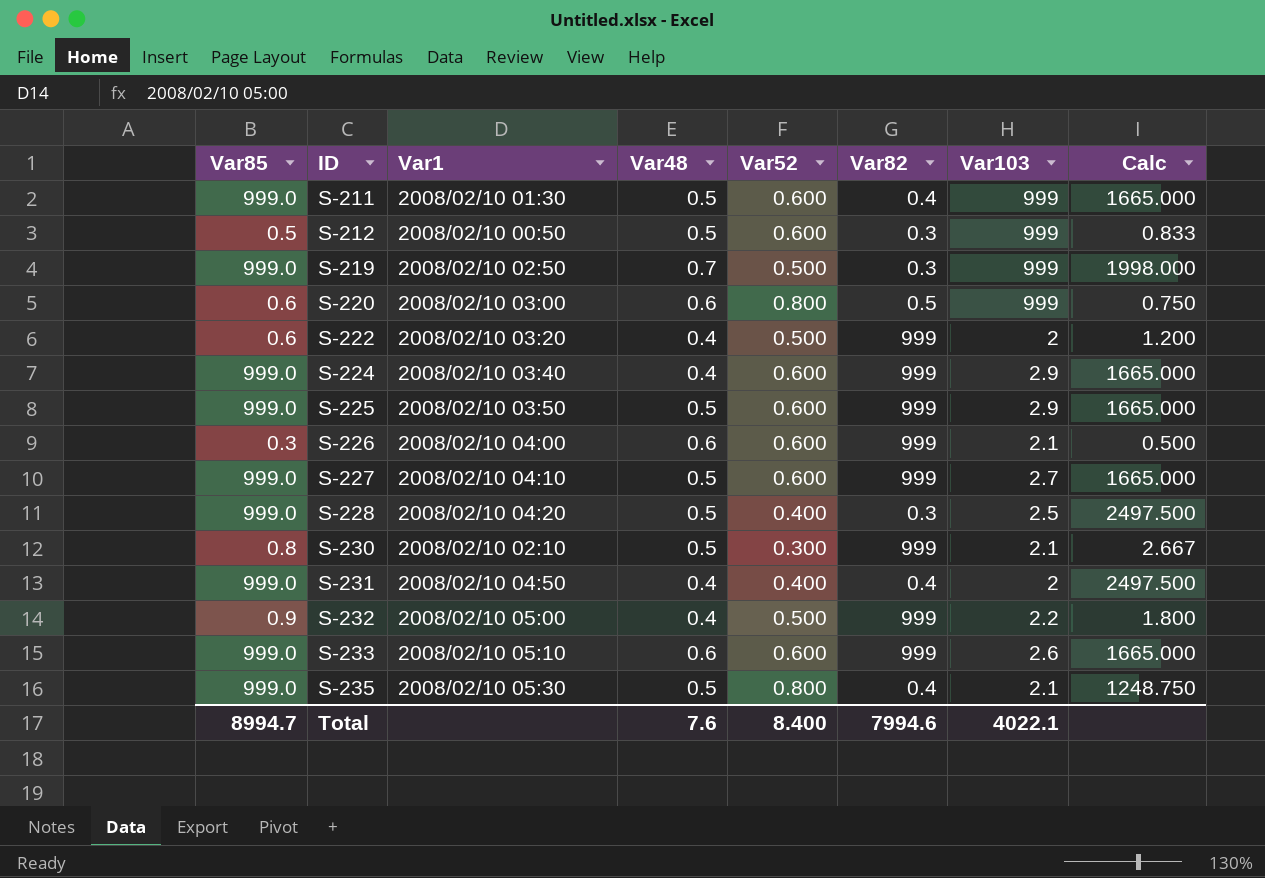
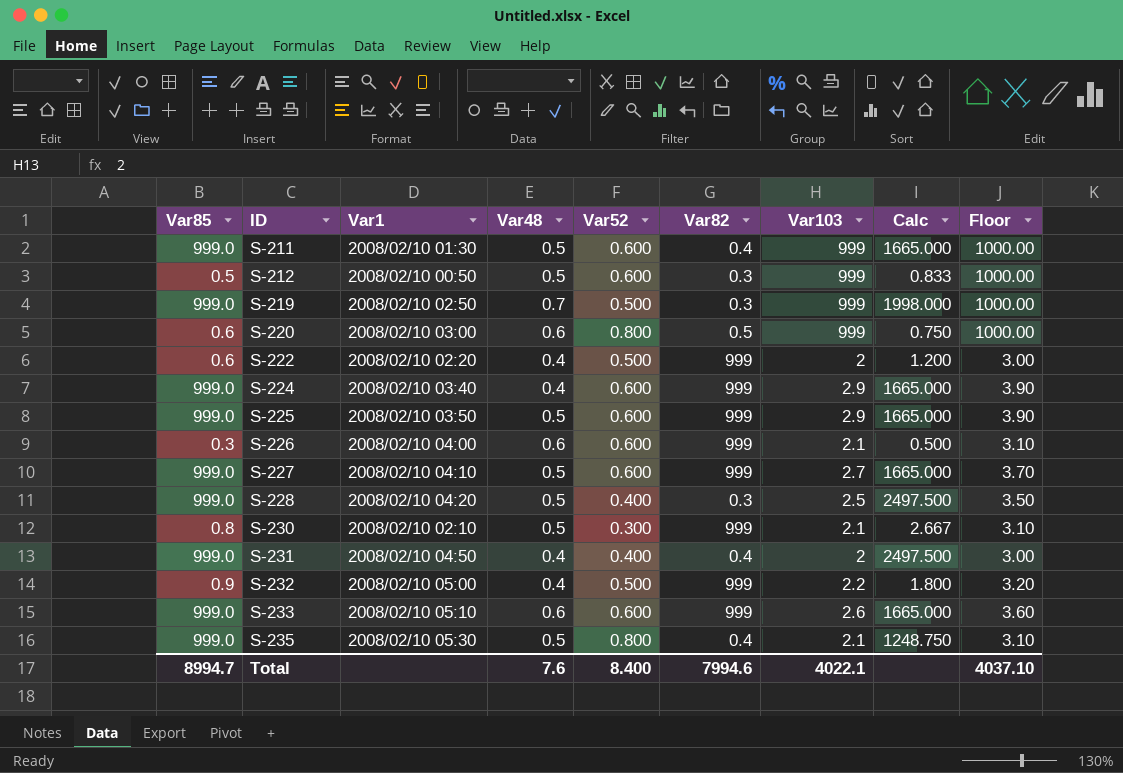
column Floor | formula: none -> [Var103] + 1
S-222 | Var1: 2008/02/10 03:20 -> 2008/02/10 02:20

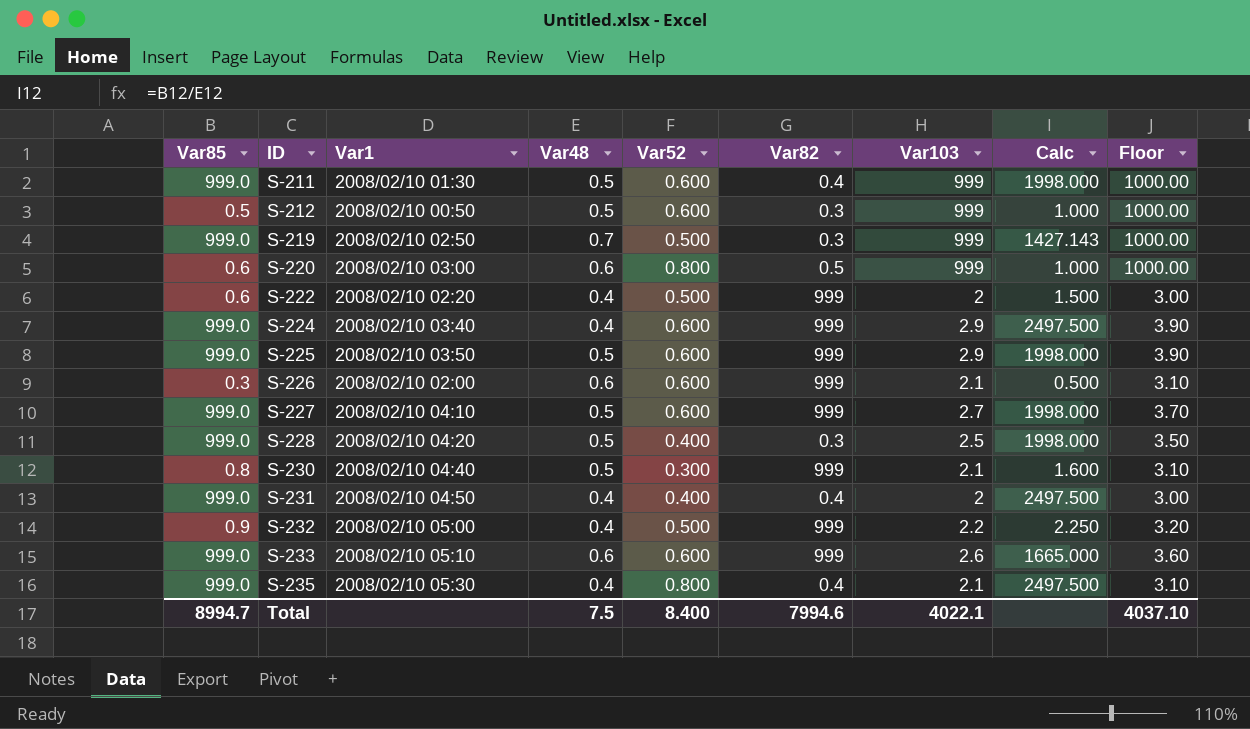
column Calc | formula: [Var85] / [Var52] -> [Var85] / [Var48]
S-226 | Var1: 2008/02/10 04:00 -> 2008/02/10 02:00
S-230 | Var1: 2008/02/10 02:10 -> 2008/02/10 04:40
S-235 | Var48: 0.5 -> 0.4
Total | Var48: 7.6 -> 7.5

